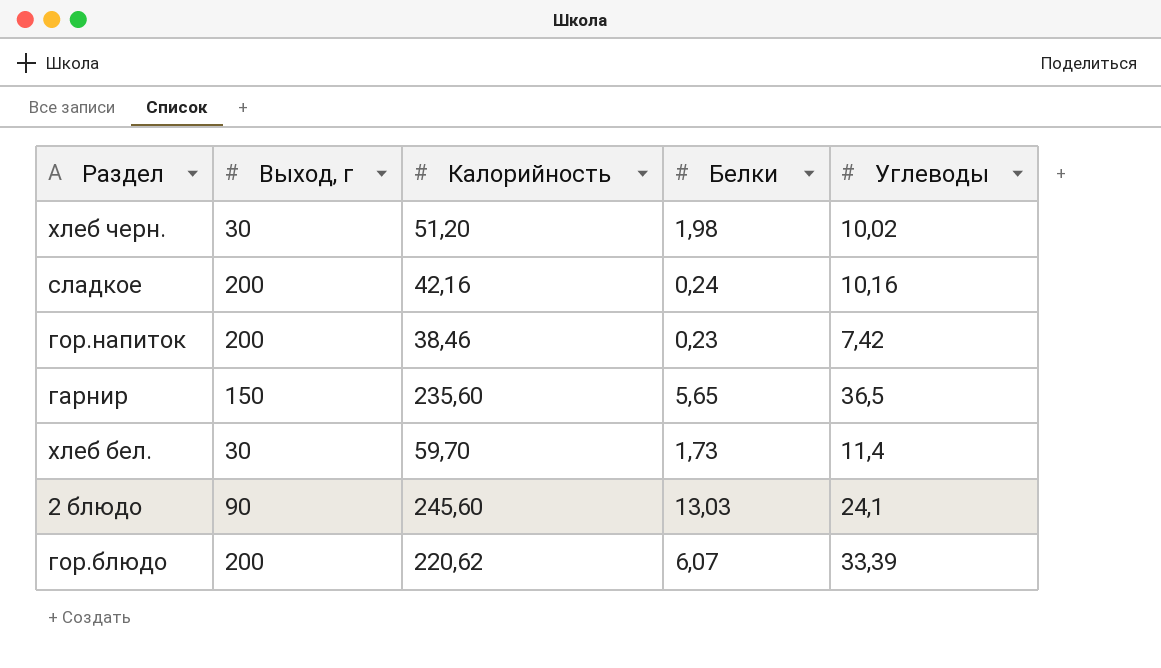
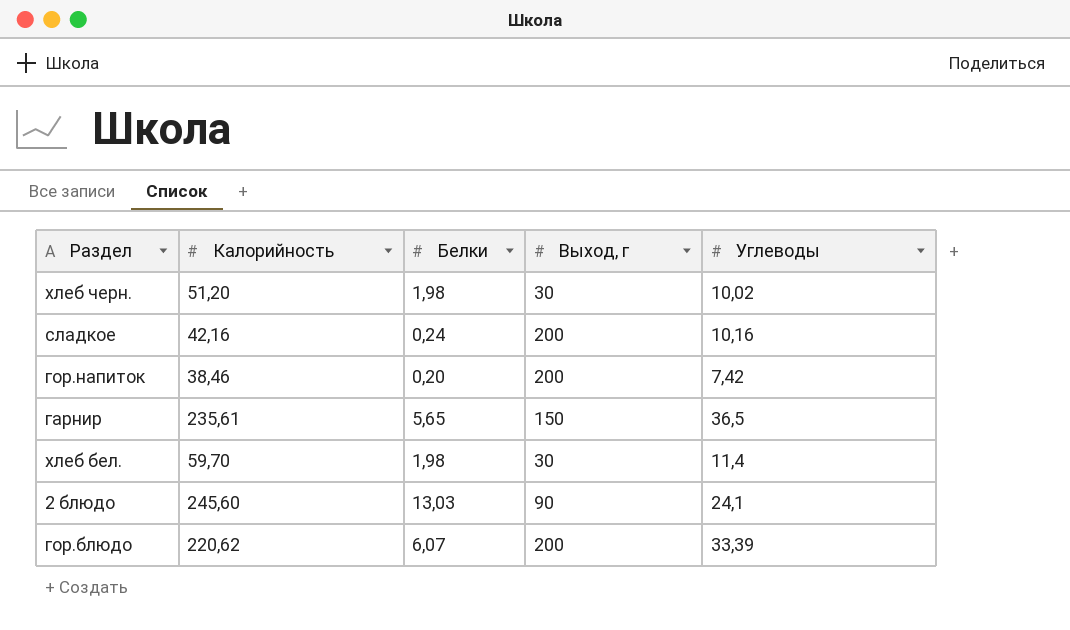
column Выход, г | position: 2 -> 4
гор.напиток | Белки: 0,23 -> 0,20
гарнир | Калорийность: 235,60 -> 235,61
хлеб бел. | Белки: 1,73 -> 1,98

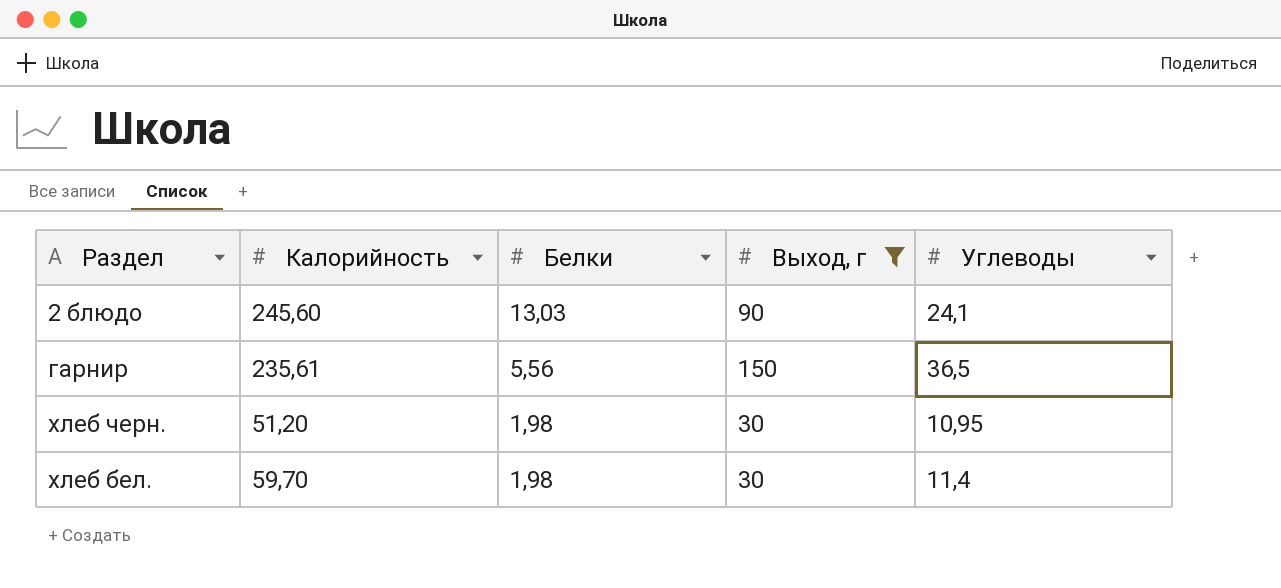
filter: none -> Выход, г != 200
row order: none -> Белки descending
гарнир | Белки: 5,65 -> 5,56
хлеб черн. | Углеводы: 10,02 -> 10,95

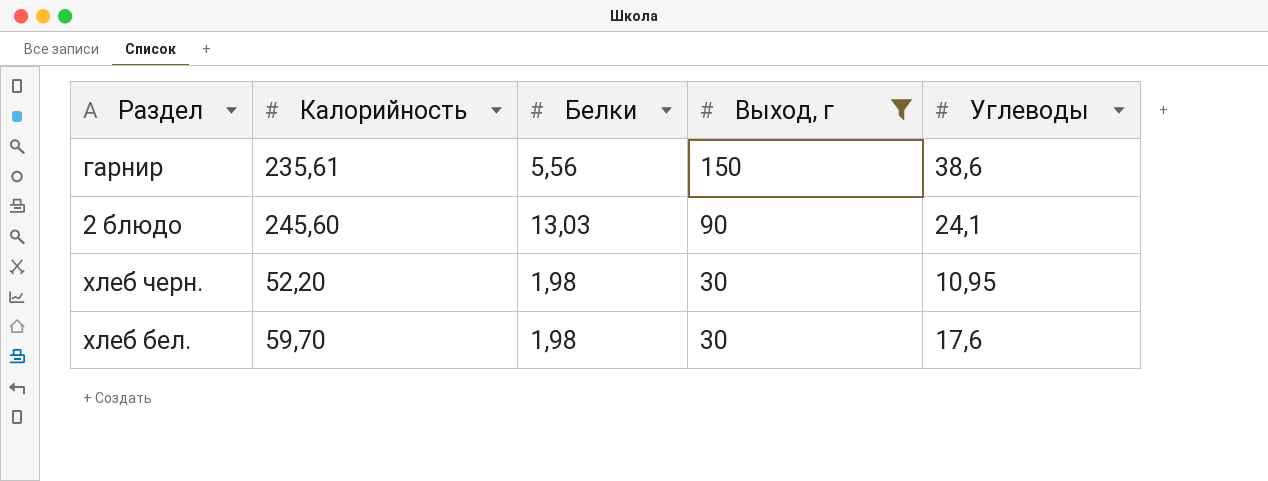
row order: Белки descending -> Выход, г descending
гарнир | Углеводы: 36,5 -> 38,6
хлеб черн. | Калорийность: 51,20 -> 52,20
хлеб бел. | Углеводы: 11,4 -> 17,6

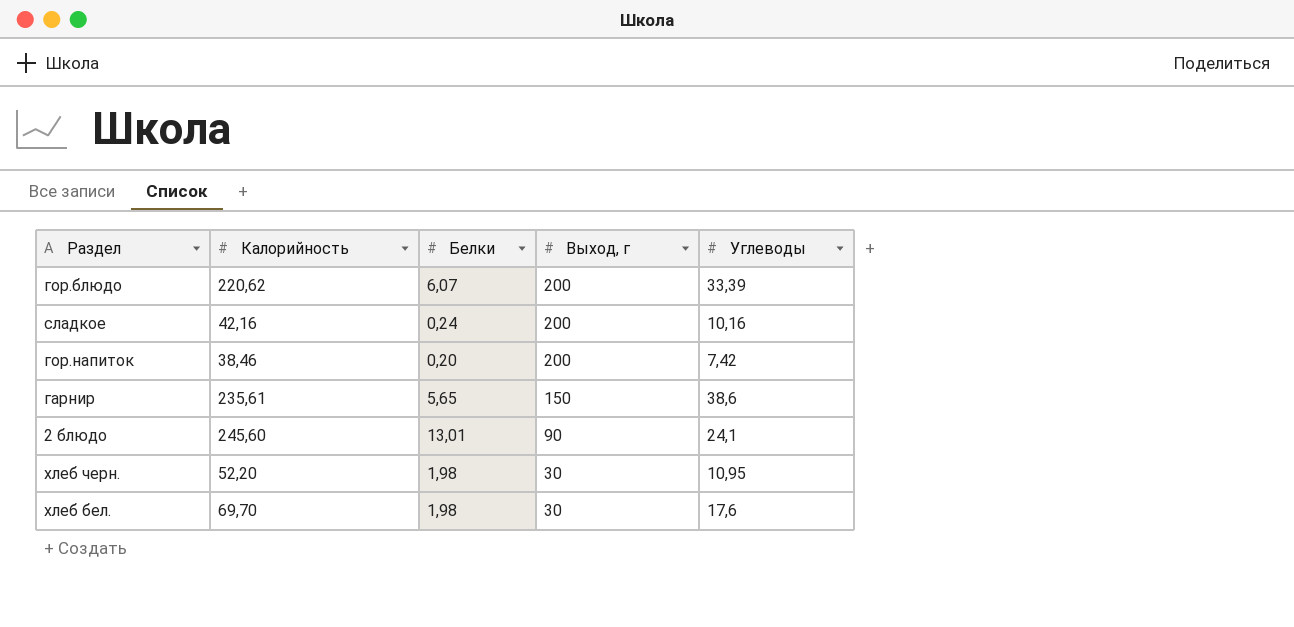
filter: Выход, г != 200 -> none
гарнир | Белки: 5,56 -> 5,65
2 блюдо | Белки: 13,03 -> 13,01
хлеб бел. | Калорийность: 59,70 -> 69,70

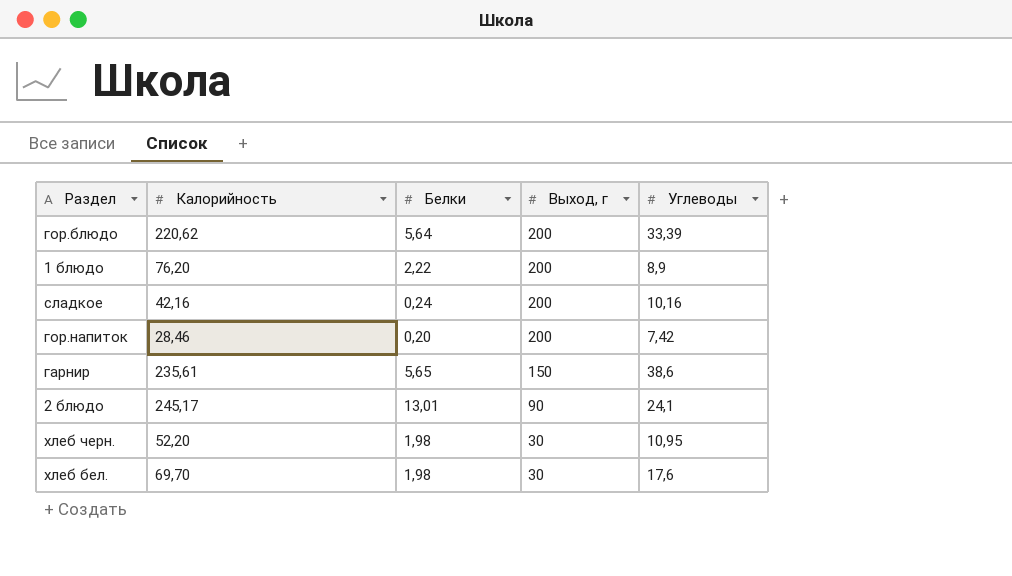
гор.блюдо | Белки: 6,07 -> 5,64
row 1 блюдо: none -> 76,20 | 2,22 | 200 | 8,9
гор.напиток | Калорийность: 38,46 -> 28,46
2 блюдо | Калорийность: 245,60 -> 245,17

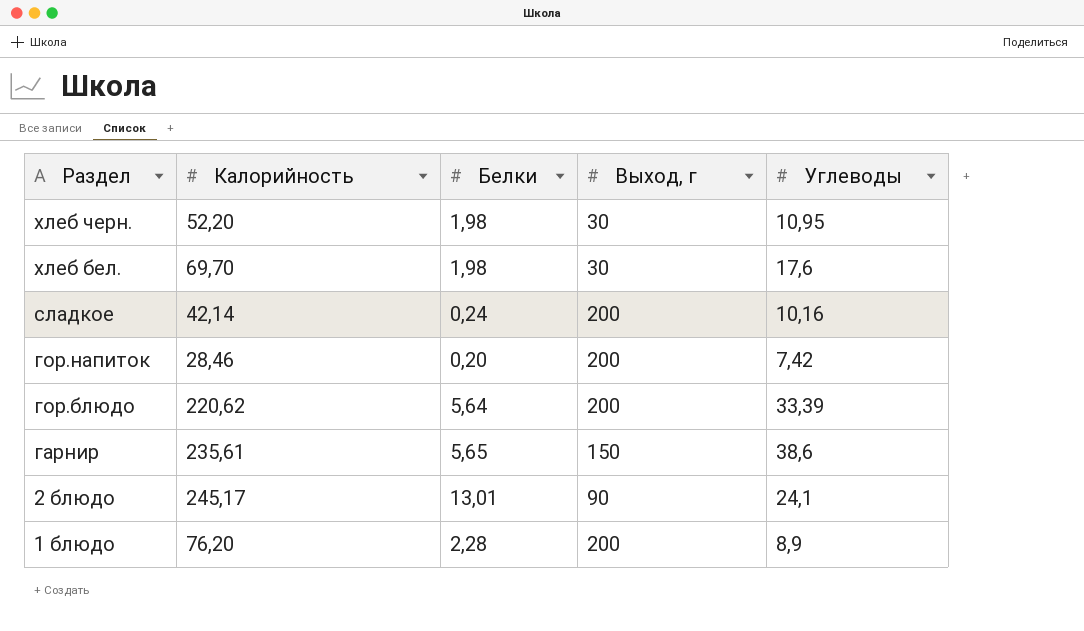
row order: Выход, г descending -> Раздел descending
сладкое | Калорийность: 42,16 -> 42,14
1 блюдо | Белки: 2,22 -> 2,28

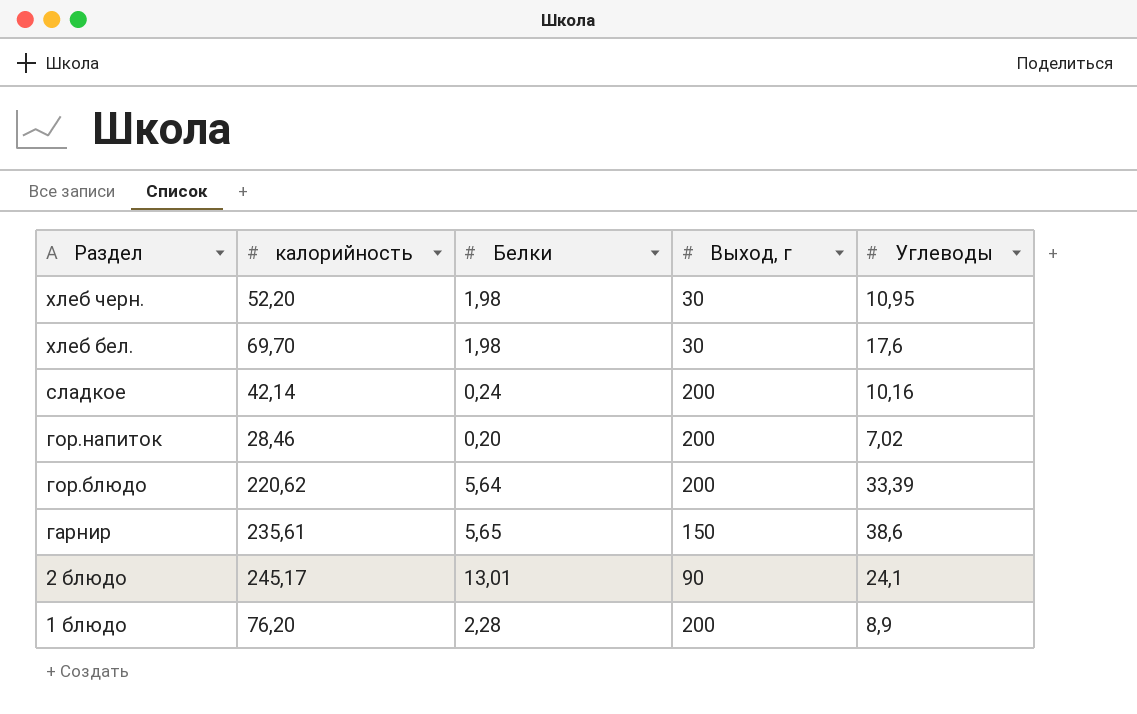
column name: Калорийность -> калорийность
гор.напиток | Углеводы: 7,42 -> 7,02

